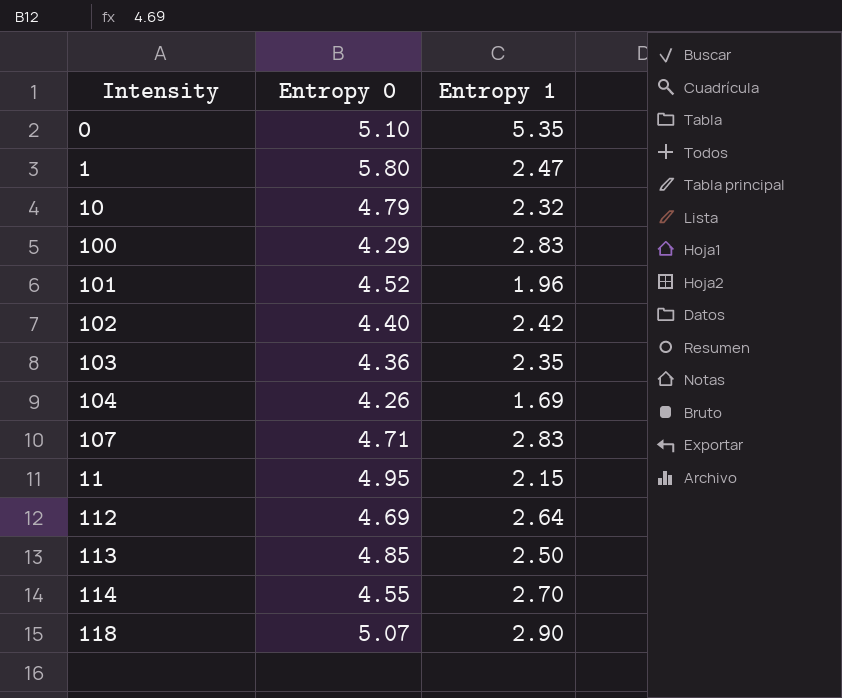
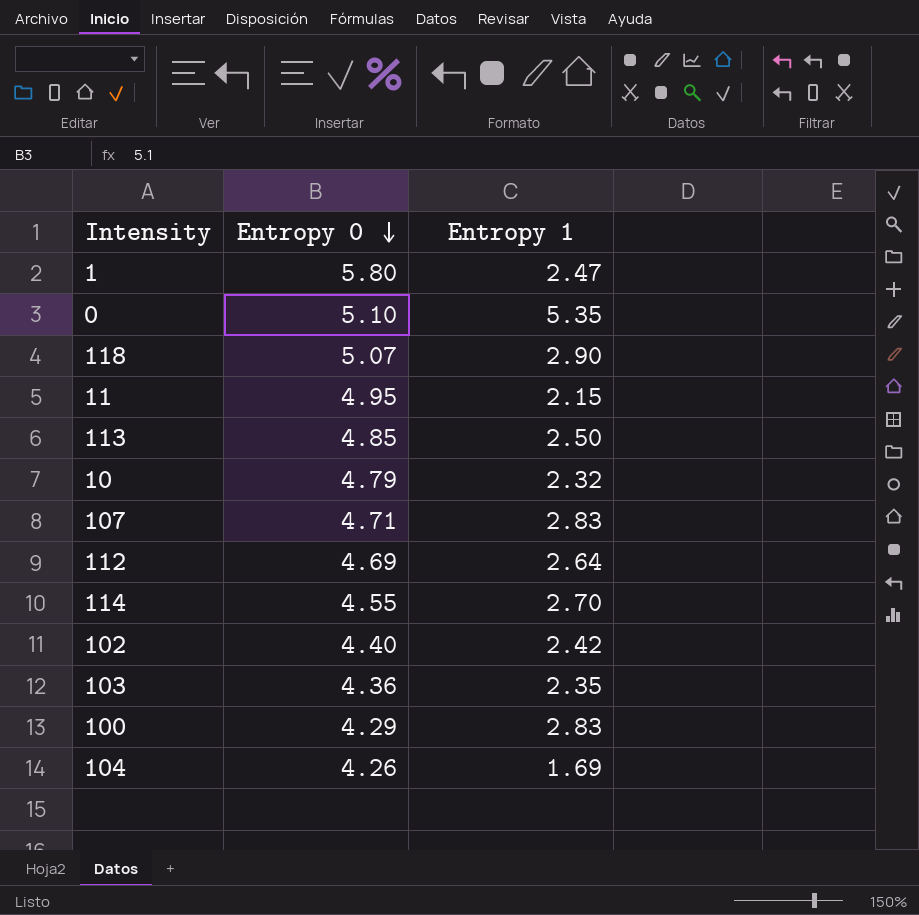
row order: none -> Entropy 0 descending
row 101: 4.52 | 1.96 -> none

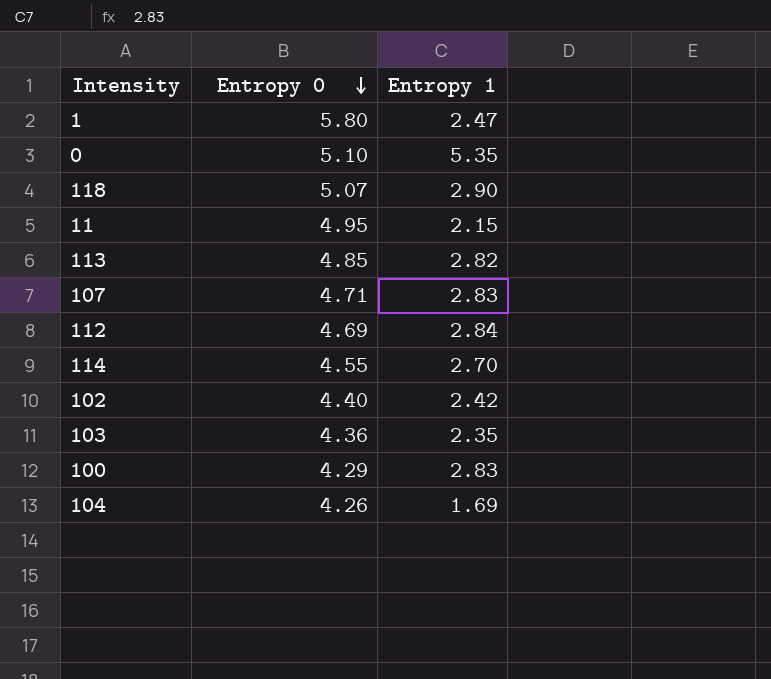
row 10: 4.79 | 2.32 -> none
113 | Entropy 1: 2.50 -> 2.82
112 | Entropy 1: 2.64 -> 2.84

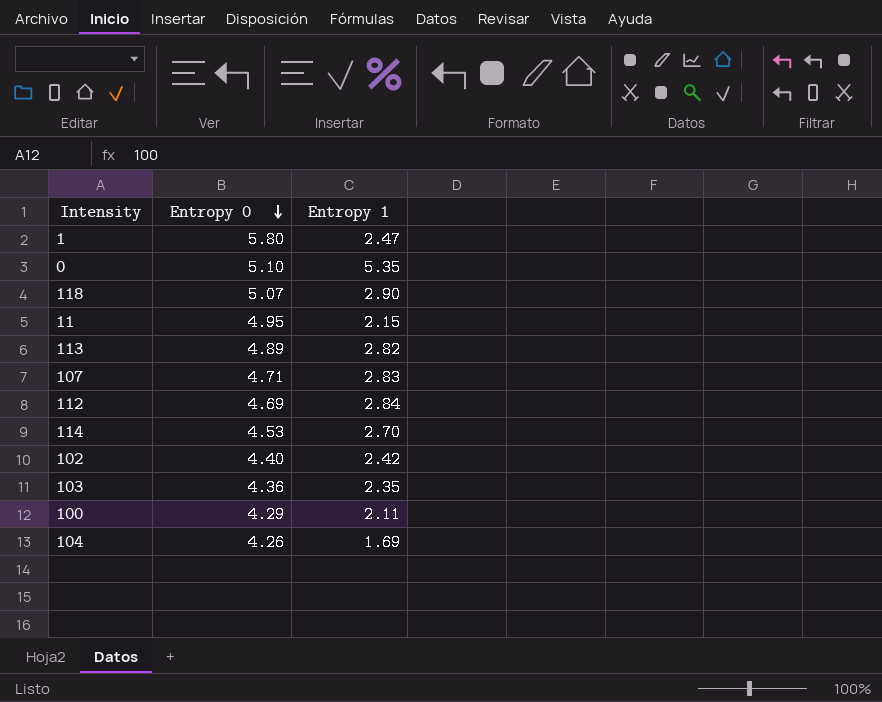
113 | Entropy 0: 4.85 -> 4.89
114 | Entropy 0: 4.55 -> 4.53
100 | Entropy 1: 2.83 -> 2.11

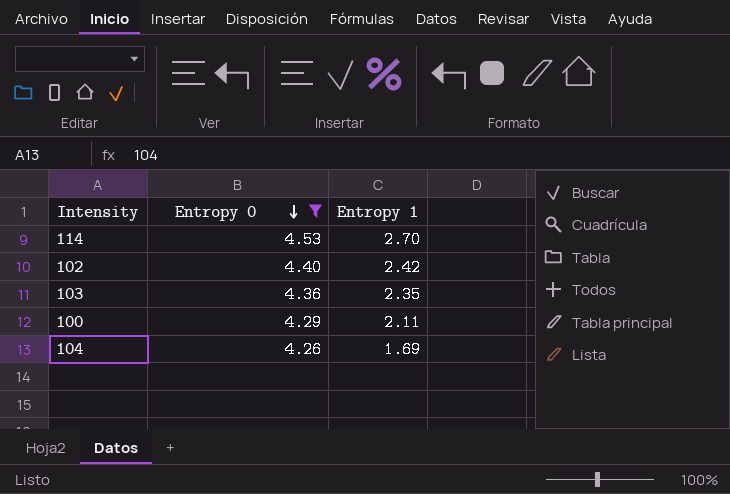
filter: none -> Entropy 0 <= 4.53

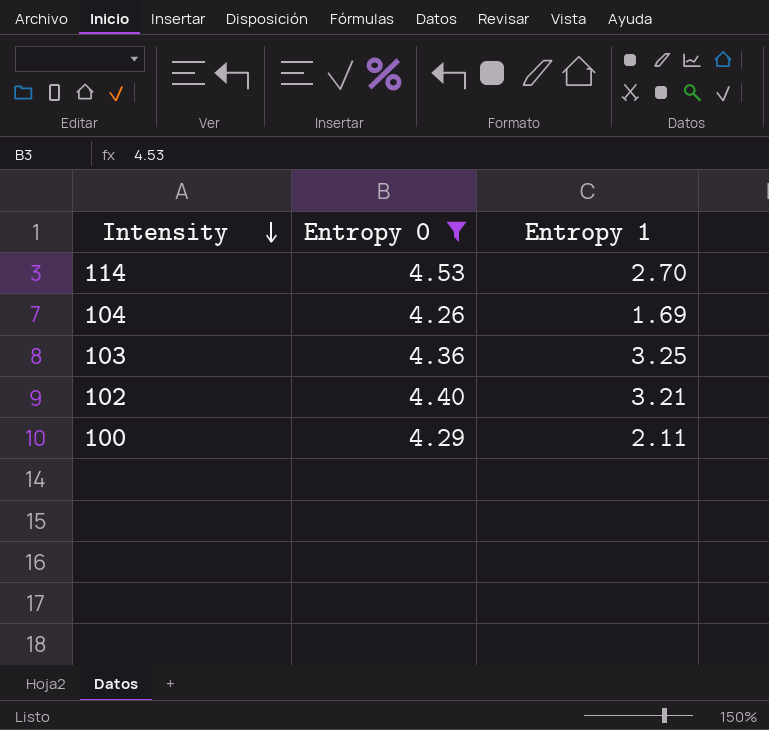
row order: Entropy 0 descending -> Intensity descending
103 | Entropy 1: 2.35 -> 3.25
102 | Entropy 1: 2.42 -> 3.21

